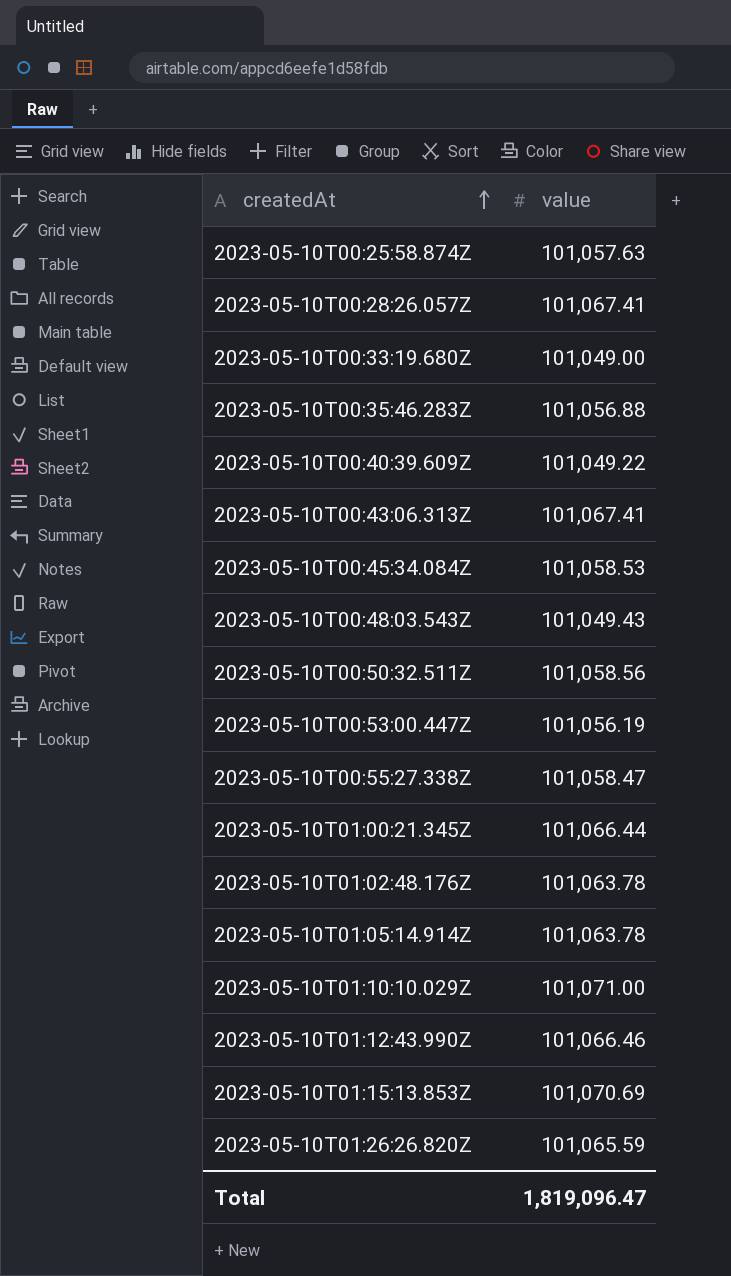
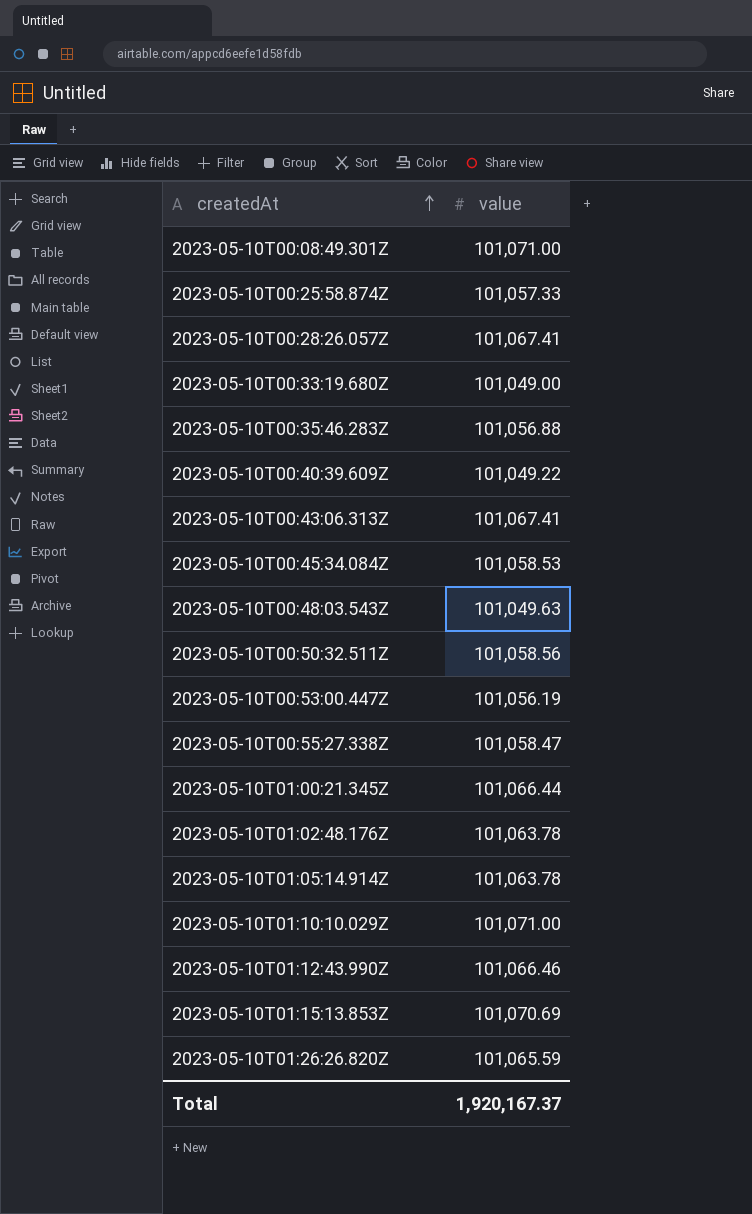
row 2023-05-10T00:08:49.301Z: none -> 101,071.00
2023-05-10T00:25:58.874Z | value: 101,057.63 -> 101,057.33
2023-05-10T00:48:03.543Z | value: 101,049.43 -> 101,049.63
Total | value: 1,819,096.47 -> 1,920,167.37

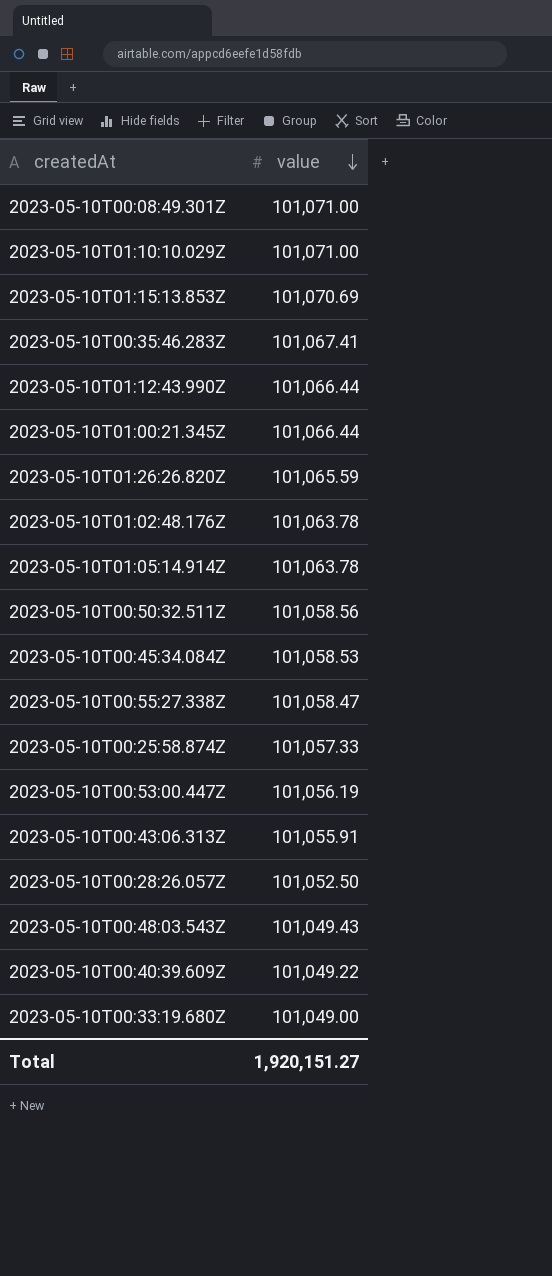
row order: createdAt ascending -> value descending
2023-05-10T00:35:46.283Z | value: 101,056.88 -> 101,067.41
2023-05-10T01:12:43.990Z | value: 101,066.46 -> 101,066.44
2023-05-10T00:43:06.313Z | value: 101,067.41 -> 101,055.91
2023-05-10T00:28:26.057Z | value: 101,067.41 -> 101,052.50
2023-05-10T00:48:03.543Z | value: 101,049.63 -> 101,049.43
Total | value: 1,920,167.37 -> 1,920,151.27

